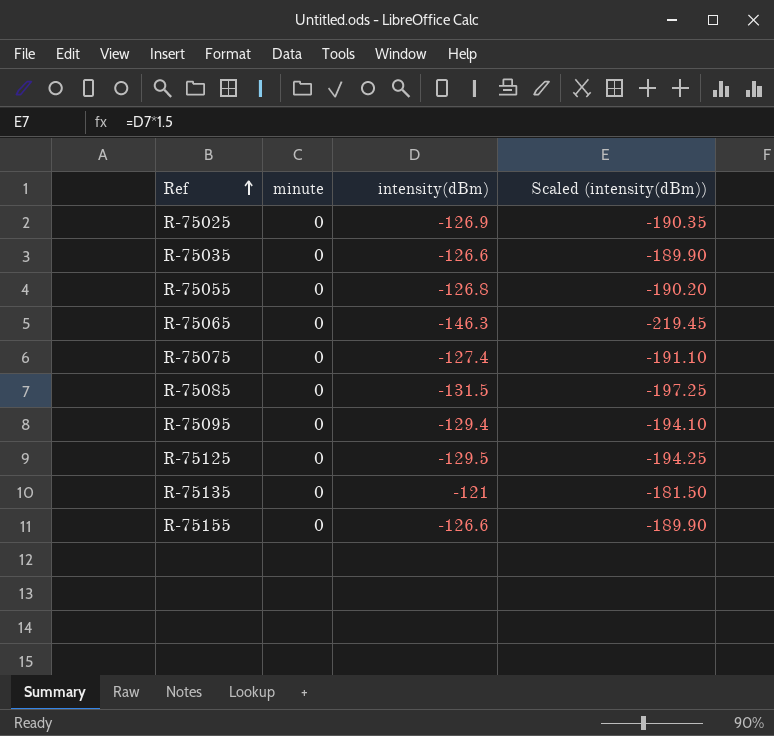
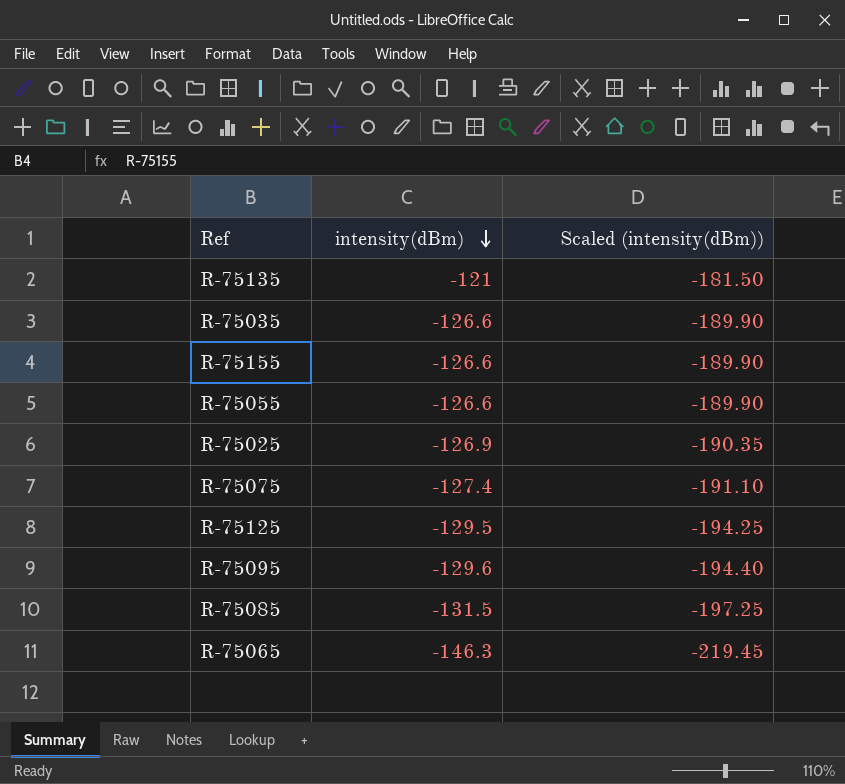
row order: Ref ascending -> intensity(dBm) descending
column minute | position: 2 -> none
R-75055 | intensity(dBm): -126.8 -> -126.6
R-75055 | Scaled (intensity(dBm)): -190.20 -> -189.90
R-75095 | intensity(dBm): -129.4 -> -129.6
R-75095 | Scaled (intensity(dBm)): -194.10 -> -194.40

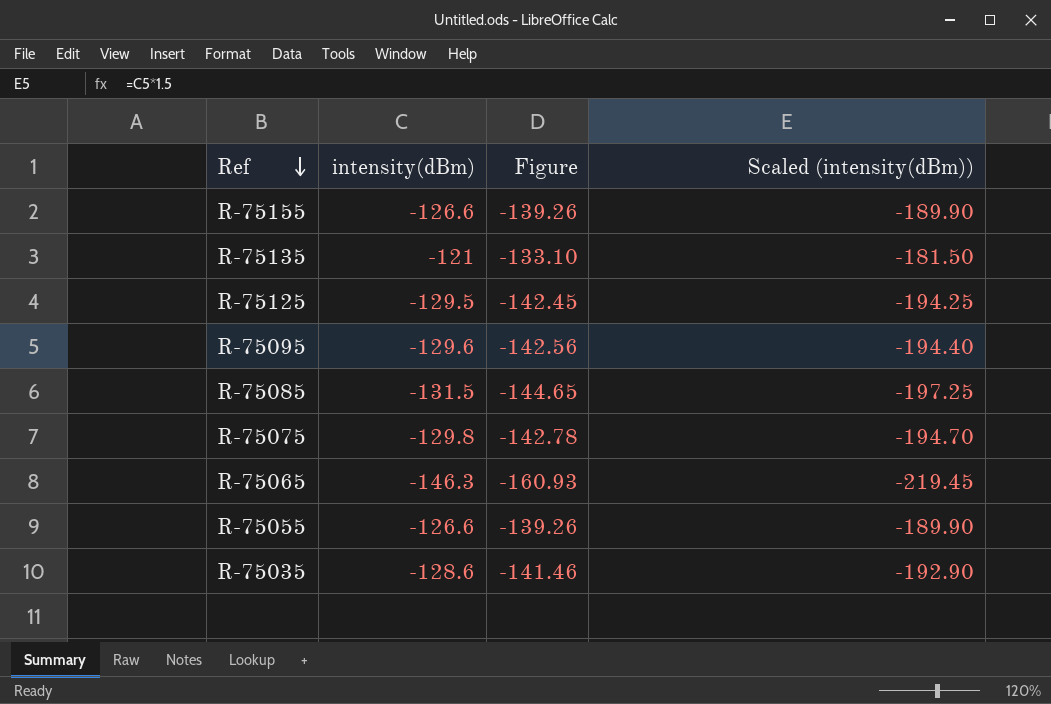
row order: intensity(dBm) descending -> Ref descending
column Figure | formula: none -> [intensity(dBm)] * 1.1
row R-75025: -126.9 | -190.35 -> none
R-75075 | intensity(dBm): -127.4 -> -129.8
R-75075 | Scaled (intensity(dBm)): -191.10 -> -194.70
R-75035 | intensity(dBm): -126.6 -> -128.6
R-75035 | Scaled (intensity(dBm)): -189.90 -> -192.90

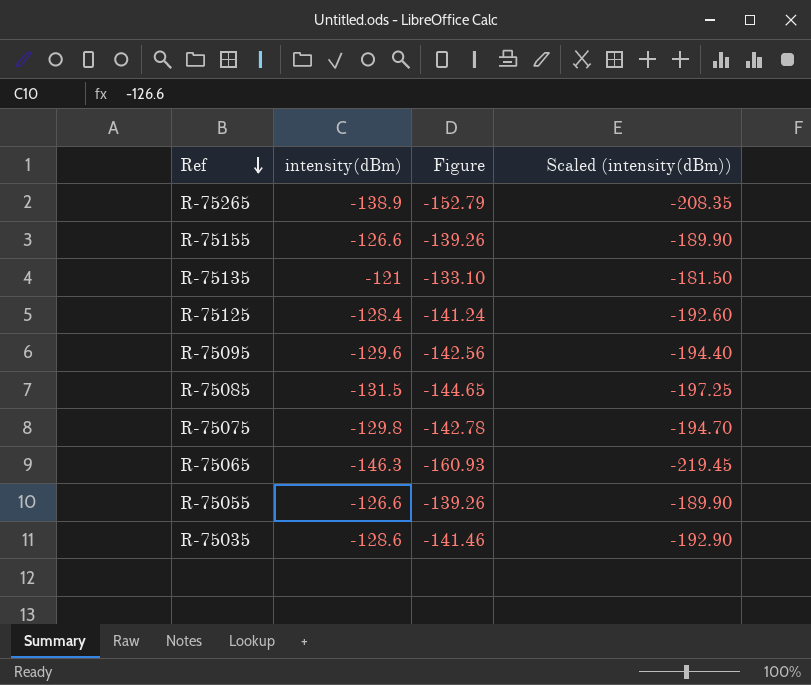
row R-75265: none -> -138.9 | -152.79 | -208.35
R-75125 | intensity(dBm): -129.5 -> -128.4
R-75125 | Figure: -142.45 -> -141.24
R-75125 | Scaled (intensity(dBm)): -194.25 -> -192.60

